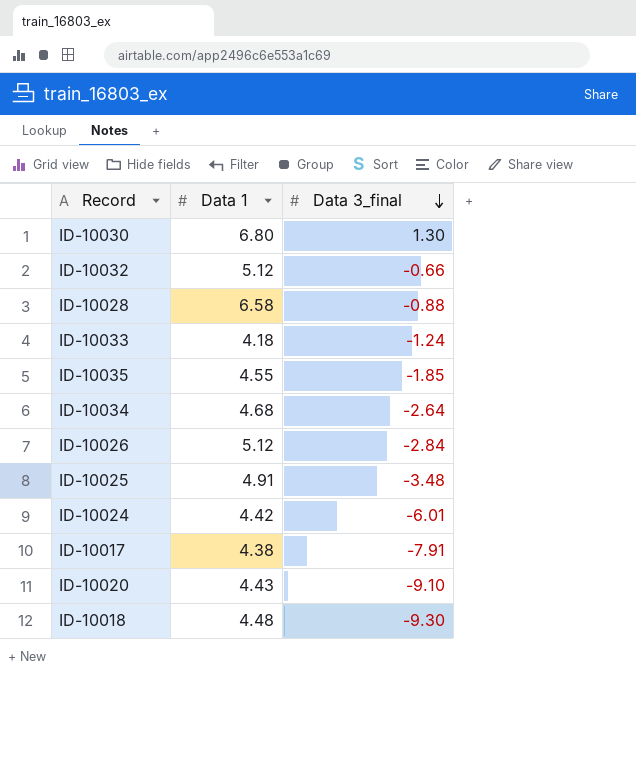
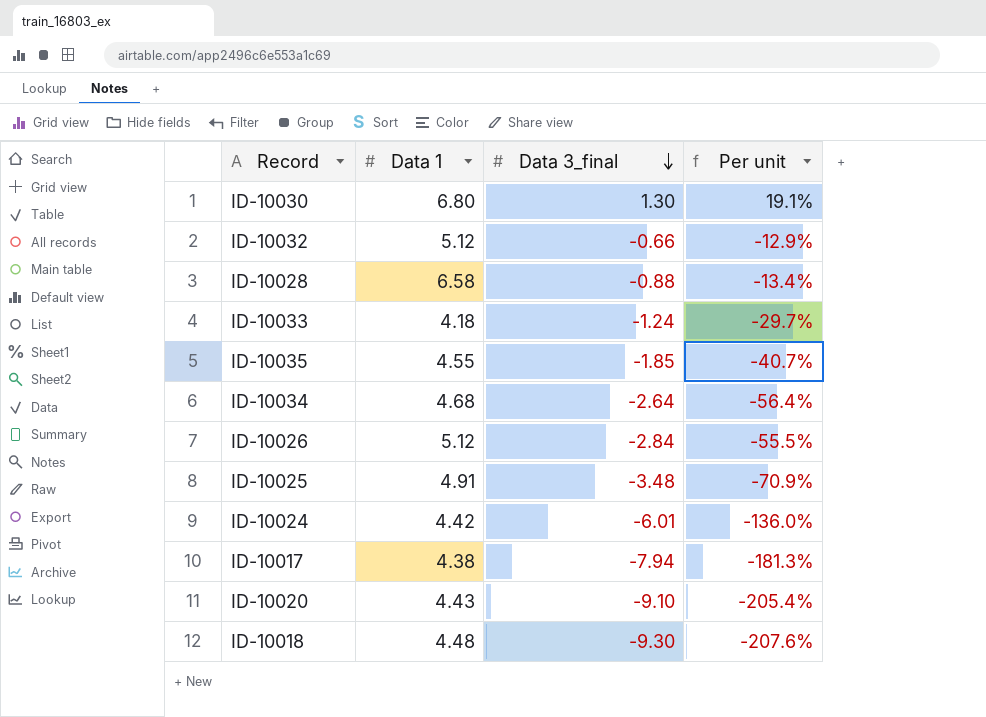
column Per unit | formula: none -> [Data 3_final] / [Data 1]
ID-10017 | Data 3_final: -7.91 -> -7.94

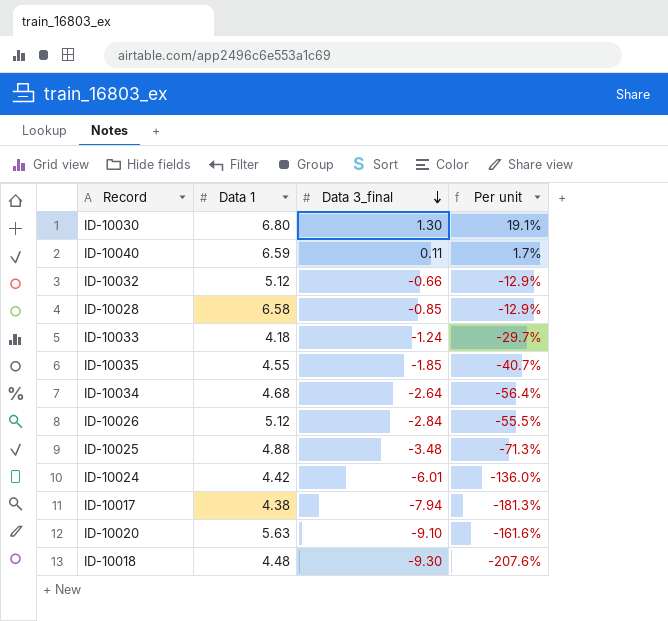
row ID-10040: none -> 6.59 | 0.11 | 1.7%
ID-10028 | Data 3_final: -0.88 -> -0.85
ID-10028 | Per unit: -13.4% -> -12.9%
ID-10025 | Data 1: 4.91 -> 4.88
ID-10025 | Per unit: -70.9% -> -71.3%
ID-10020 | Data 1: 4.43 -> 5.63
ID-10020 | Per unit: -205.4% -> -161.6%

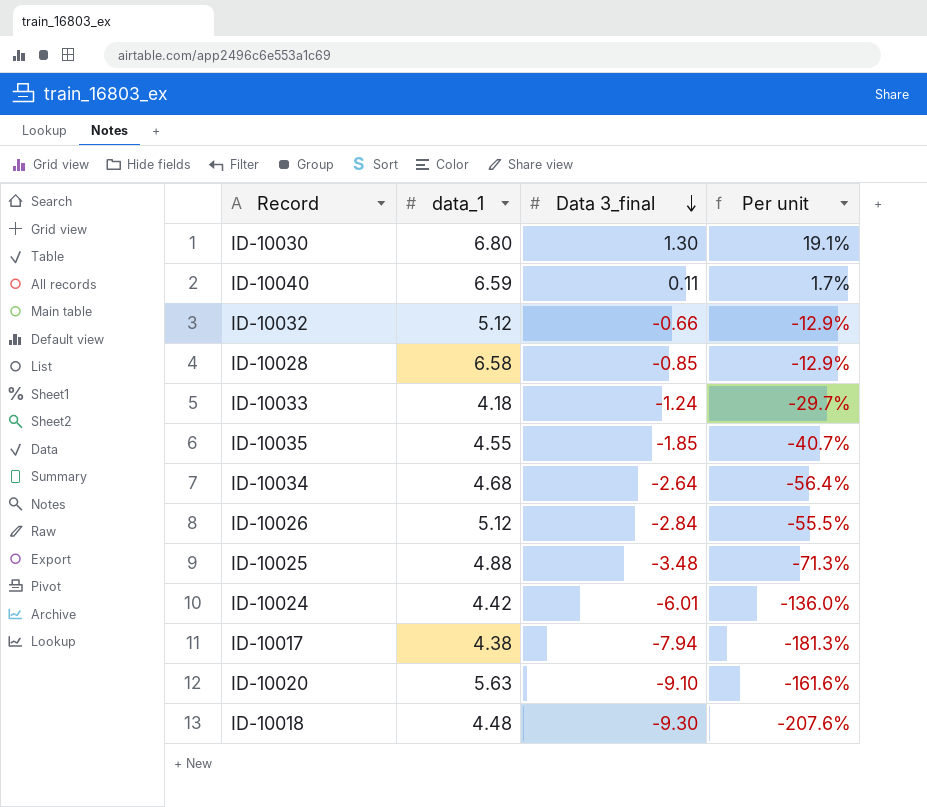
column name: Data 1 -> data_1

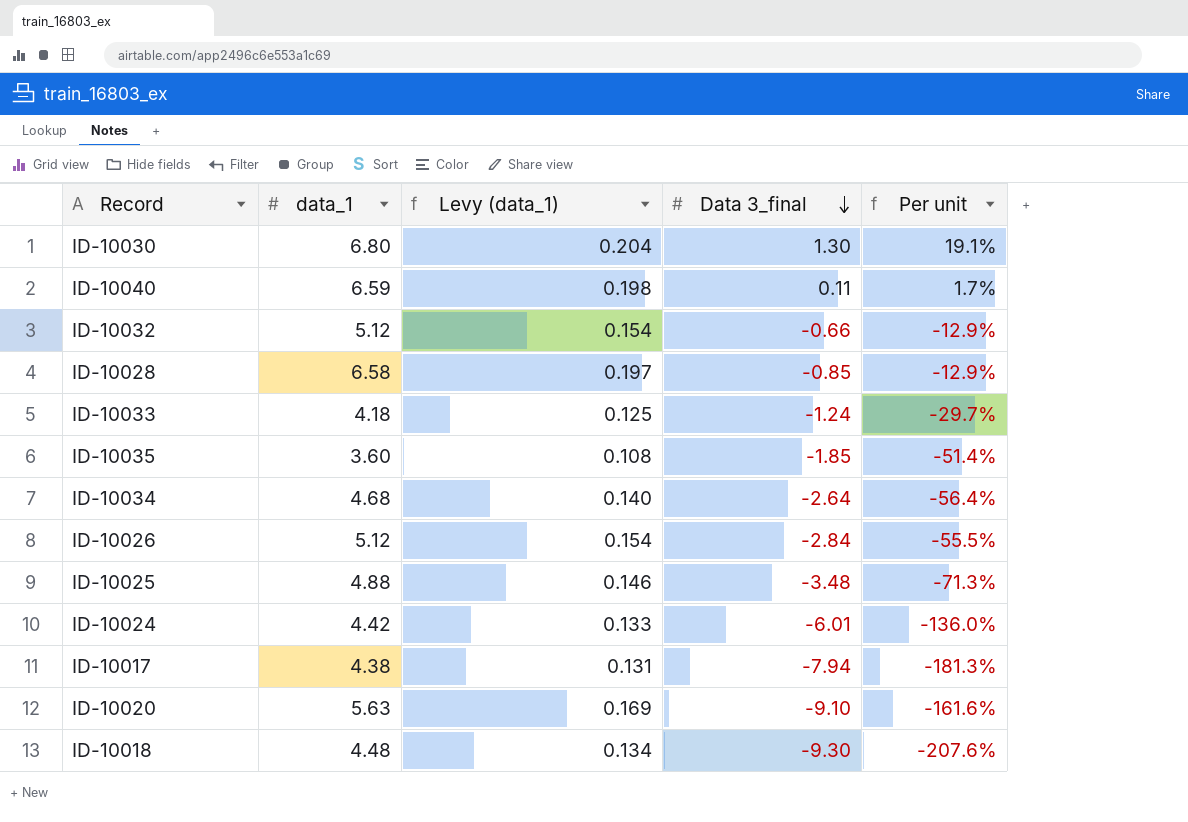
column Levy (data_1) | formula: none -> [data_1] * 0.03
ID-10035 | data_1: 4.55 -> 3.60
ID-10035 | Per unit: -40.7% -> -51.4%

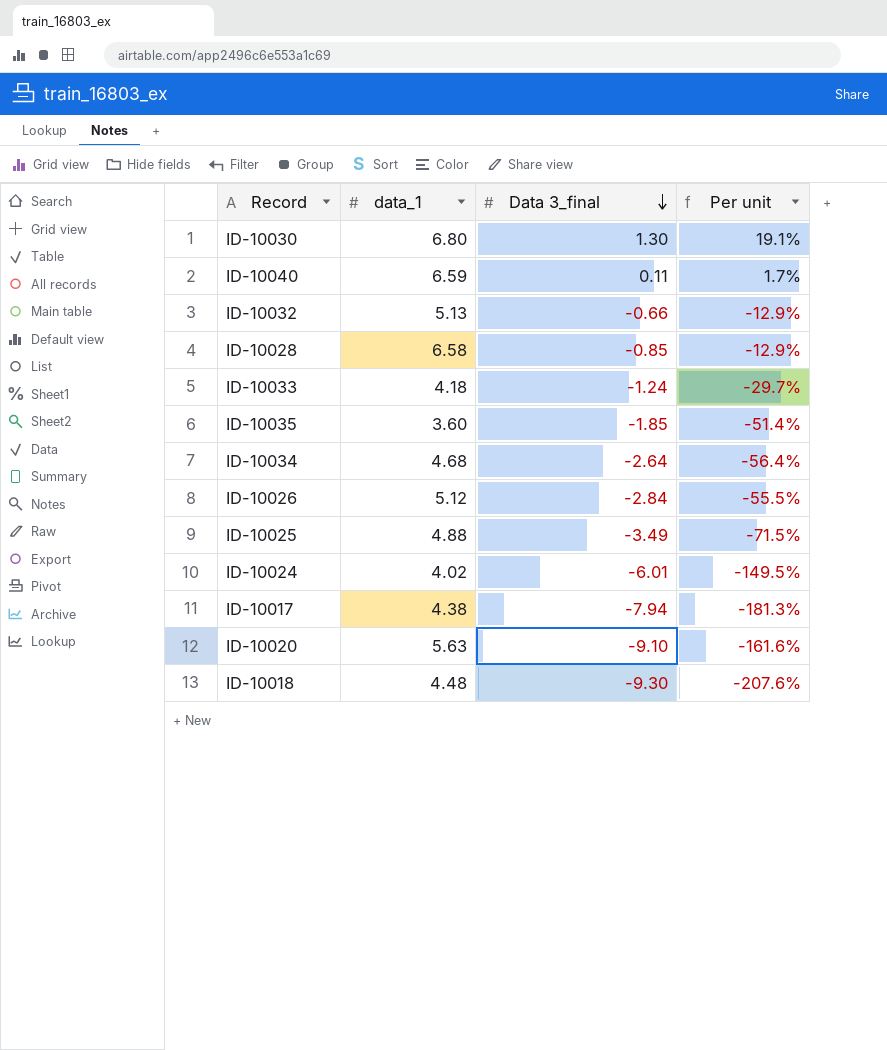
column Levy (data_1) | formula: [data_1] * 0.03 -> none
ID-10032 | data_1: 5.12 -> 5.13
ID-10025 | Data 3_final: -3.48 -> -3.49
ID-10025 | Per unit: -71.3% -> -71.5%
ID-10024 | data_1: 4.42 -> 4.02
ID-10024 | Per unit: -136.0% -> -149.5%

